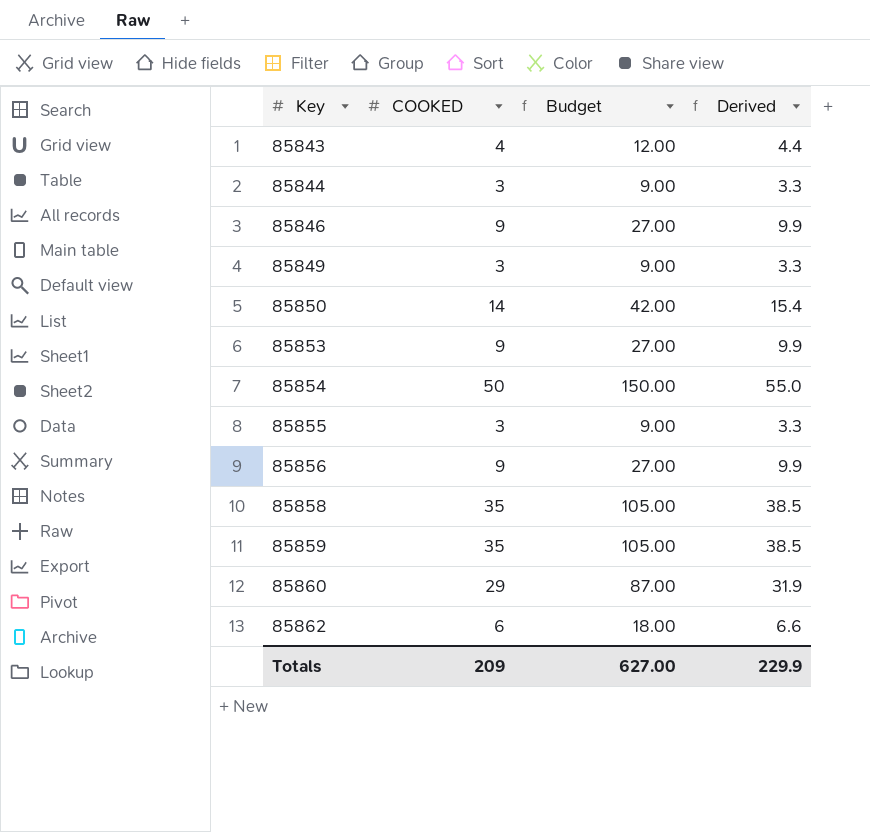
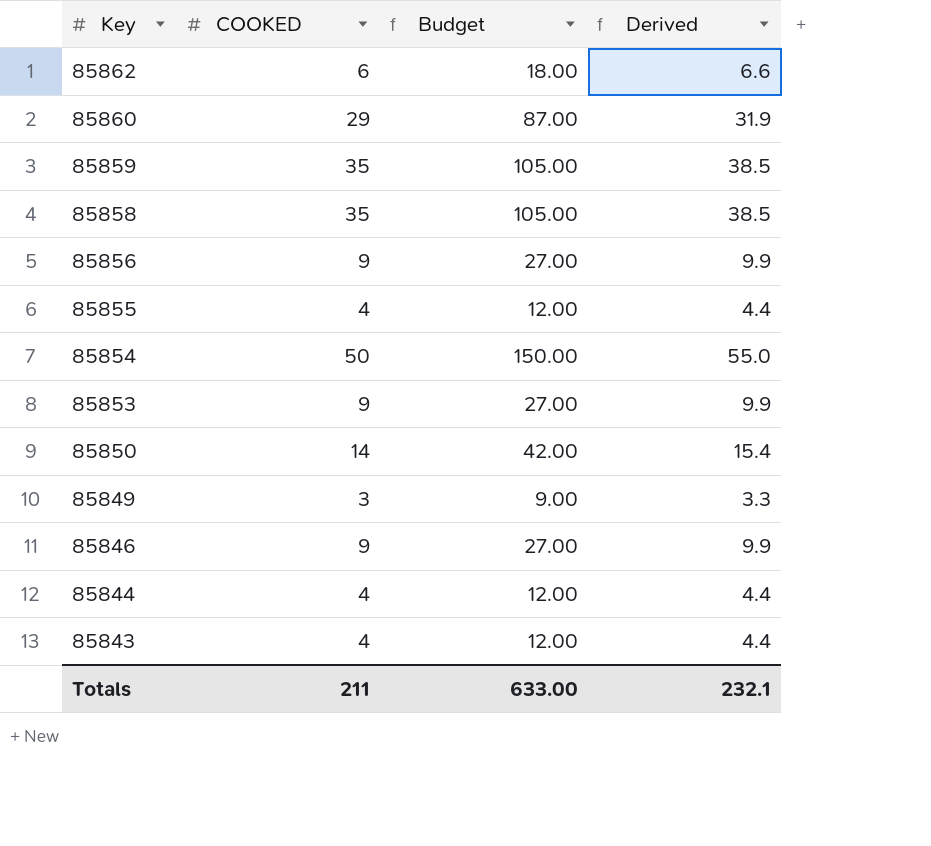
row order: Key ascending -> Key descending
85855 | COOKED: 3 -> 4
85855 | Budget: 9.00 -> 12.00
85855 | Derived: 3.3 -> 4.4
85844 | COOKED: 3 -> 4
85844 | Budget: 9.00 -> 12.00
85844 | Derived: 3.3 -> 4.4
Totals | COOKED: 209 -> 211
Totals | Budget: 627.00 -> 633.00
Totals | Derived: 229.9 -> 232.1

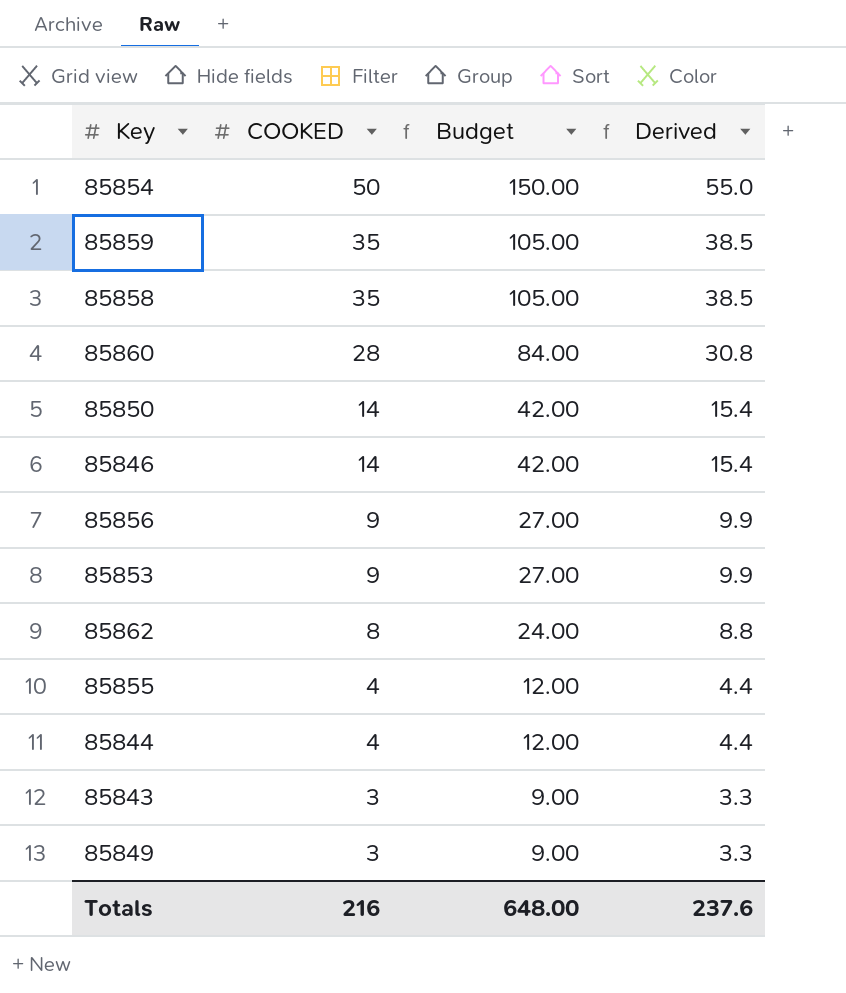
row order: Key descending -> COOKED descending
85860 | COOKED: 29 -> 28
85860 | Budget: 87.00 -> 84.00
85860 | Derived: 31.9 -> 30.8
85846 | COOKED: 9 -> 14
85846 | Budget: 27.00 -> 42.00
85846 | Derived: 9.9 -> 15.4
85862 | COOKED: 6 -> 8
85862 | Budget: 18.00 -> 24.00
85862 | Derived: 6.6 -> 8.8
85843 | COOKED: 4 -> 3
85843 | Budget: 12.00 -> 9.00
85843 | Derived: 4.4 -> 3.3
Totals | COOKED: 211 -> 216
Totals | Budget: 633.00 -> 648.00
Totals | Derived: 232.1 -> 237.6

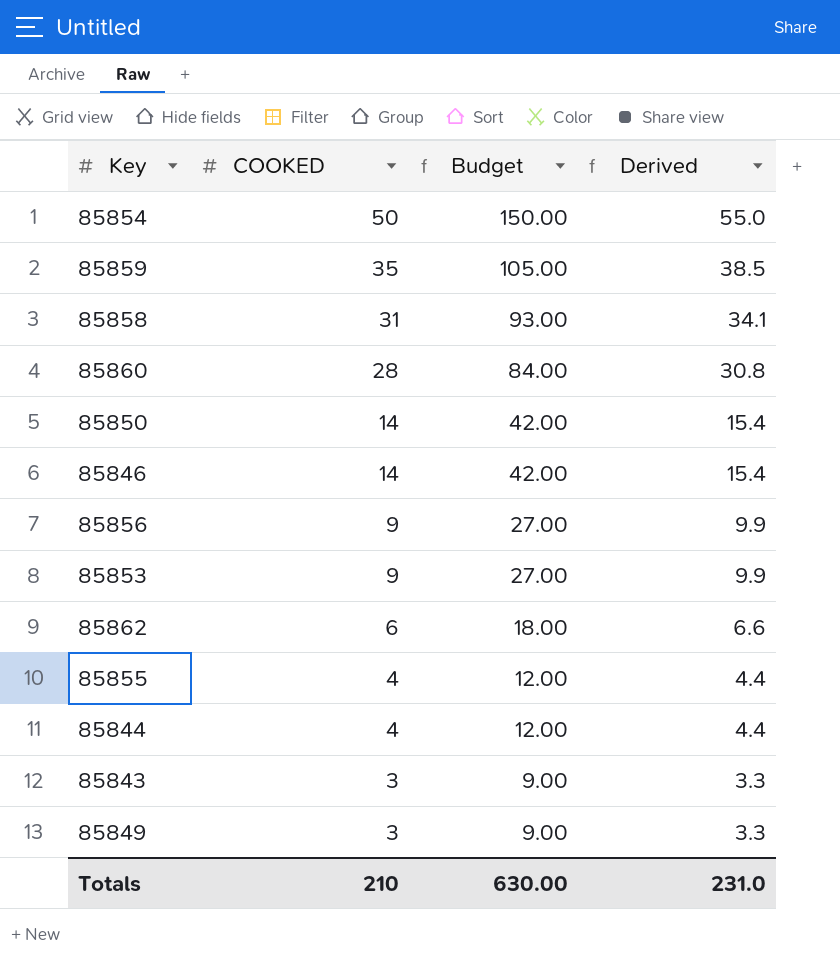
85858 | COOKED: 35 -> 31
85858 | Budget: 105.00 -> 93.00
85858 | Derived: 38.5 -> 34.1
85862 | COOKED: 8 -> 6
85862 | Budget: 24.00 -> 18.00
85862 | Derived: 8.8 -> 6.6
Totals | COOKED: 216 -> 210
Totals | Budget: 648.00 -> 630.00
Totals | Derived: 237.6 -> 231.0

